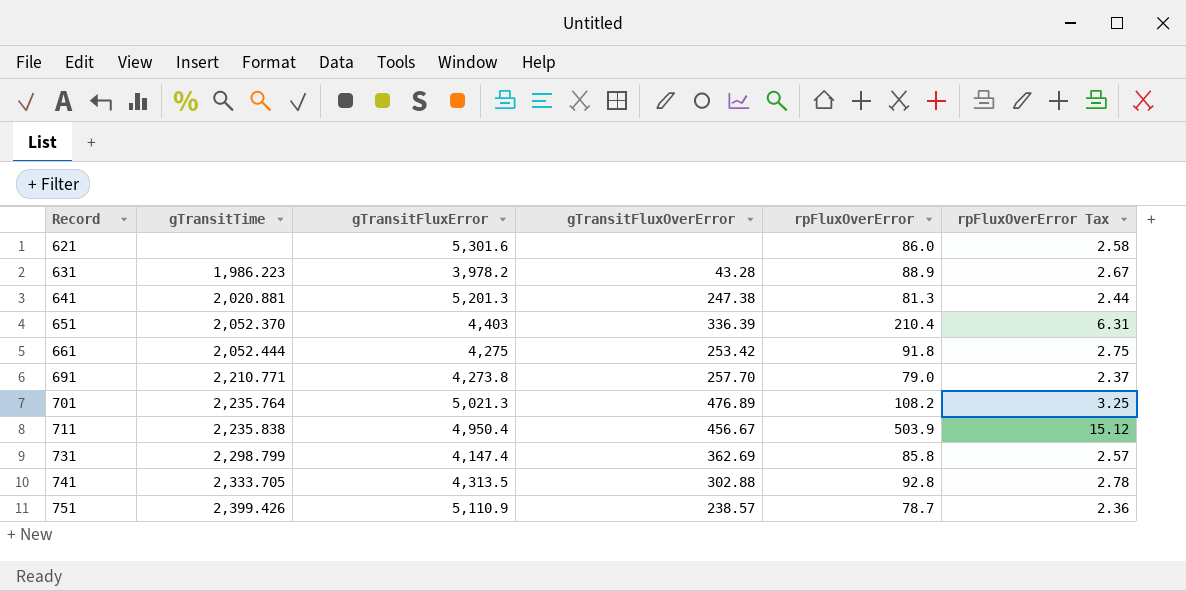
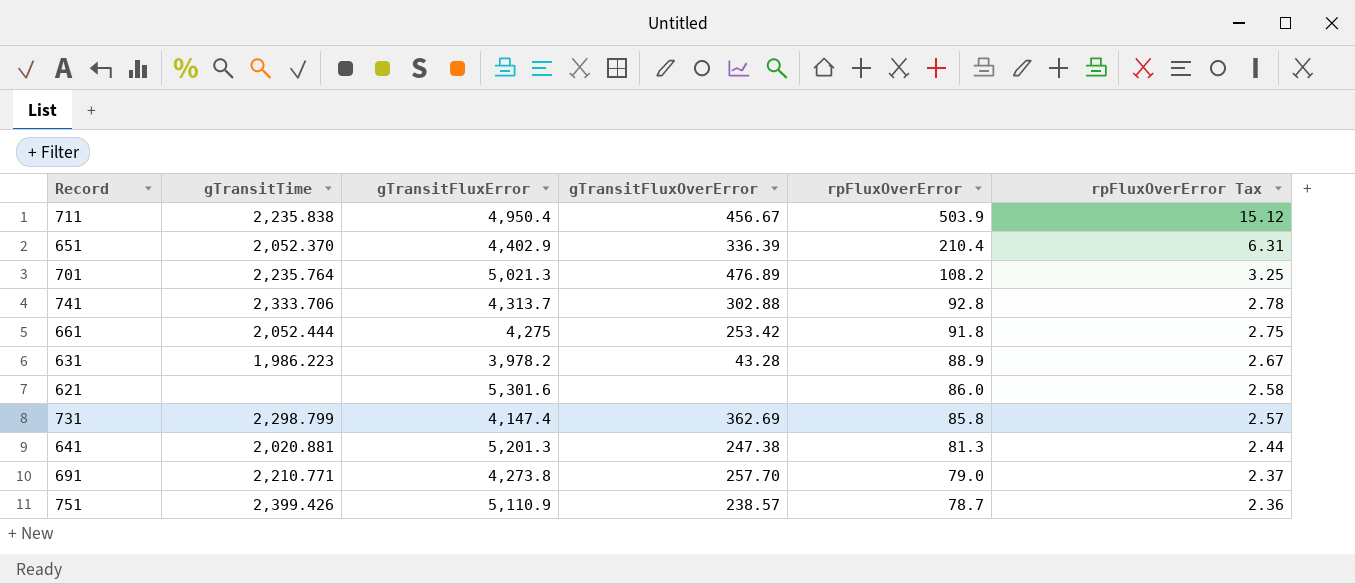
row order: Record ascending -> rpFluxOverError descending
651 | gTransitFluxError: 4,403 -> 4,402.9
741 | gTransitTime: 2,333.705 -> 2,333.706
741 | gTransitFluxError: 4,313.5 -> 4,313.7

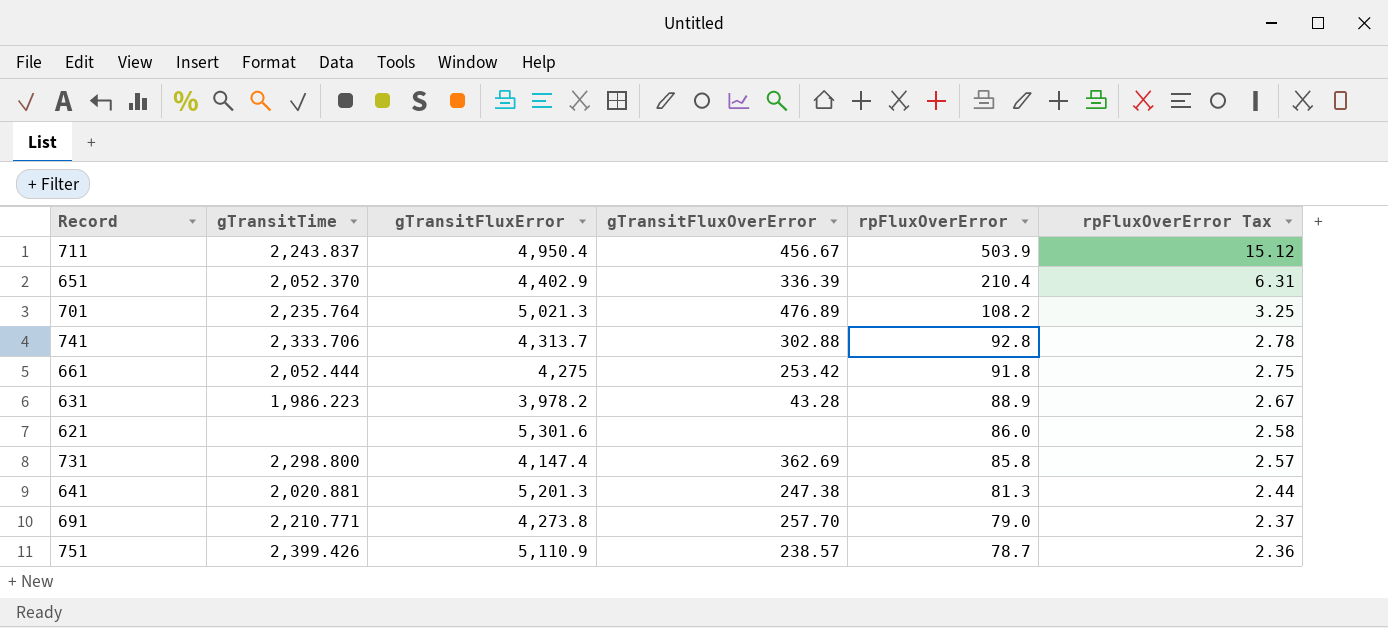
711 | gTransitTime: 2,235.838 -> 2,243.837
731 | gTransitTime: 2,298.799 -> 2,298.800

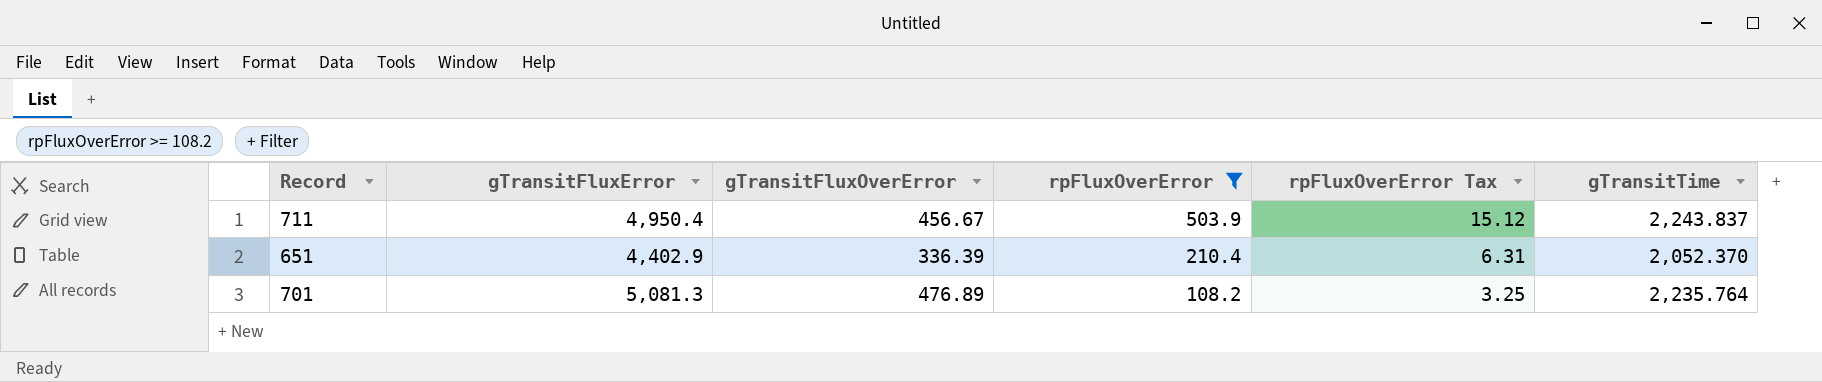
filter: none -> rpFluxOverError >= 108.2
column gTransitTime | position: 2 -> 6
701 | gTransitFluxError: 5,021.3 -> 5,081.3

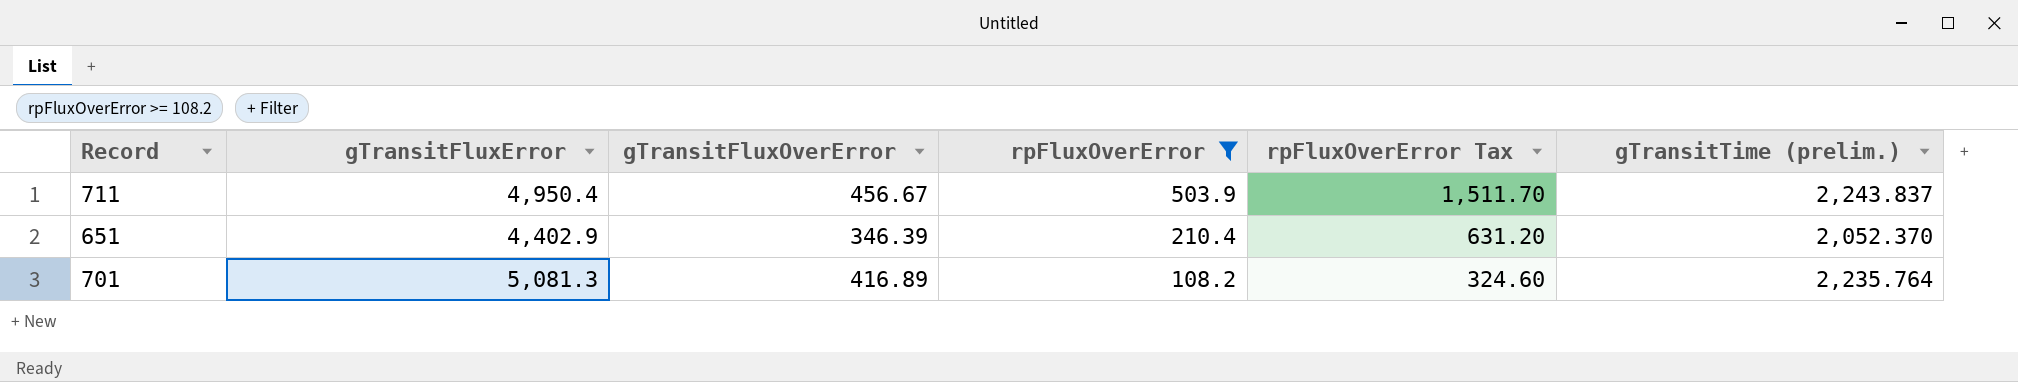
column rpFluxOverError Tax | formula: [rpFluxOverError] * 0.03 -> [rpFluxOverError] * 3
column name: gTransitTime -> gTransitTime (prelim.)
651 | gTransitFluxOverError: 336.39 -> 346.39
701 | gTransitFluxOverError: 476.89 -> 416.89

